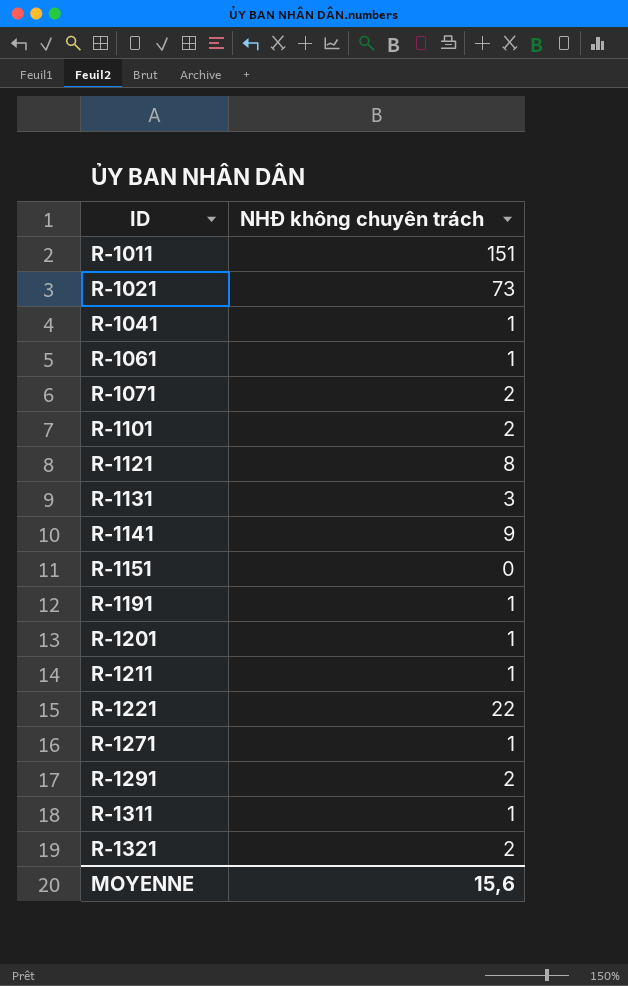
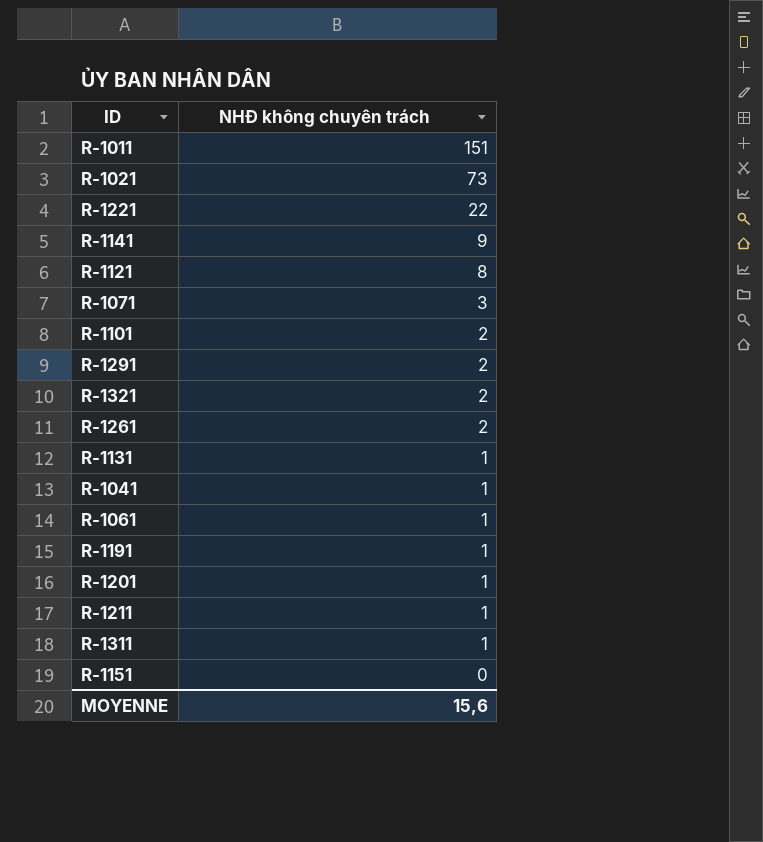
row order: ID ascending -> NHĐ không chuyên trách descending
row R-1271: 1 -> none
R-1071 | NHĐ không chuyên trách: 2 -> 3
row R-1261: none -> 2
R-1131 | NHĐ không chuyên trách: 3 -> 1

